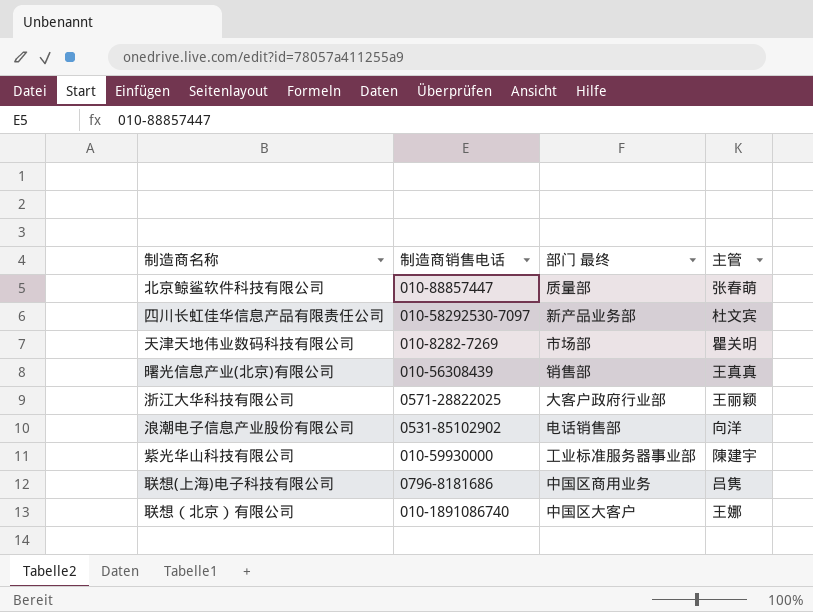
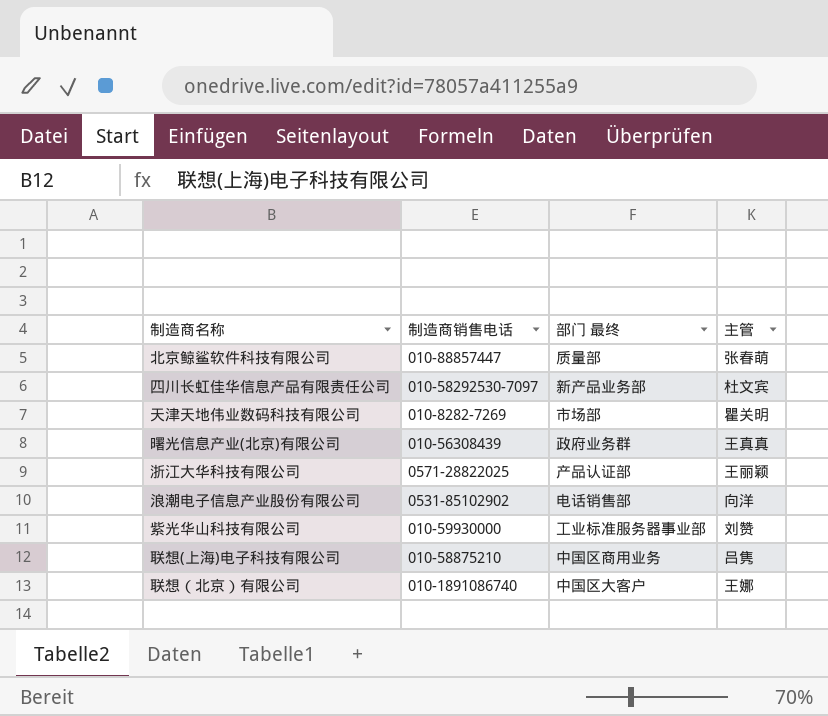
曙光信息产业(北京)有限公司 | 部门 最终: 销售部 -> 政府业务群
浙江大华科技有限公司 | 部门 最终: 大客户政府行业部 -> 产品认证部
紫光华山科技有限公司 | 主管: 陳建宇 -> 刘赞
联想(上海)电子科技有限公司 | 制造商销售电话: 0796-8181686 -> 010-58875210

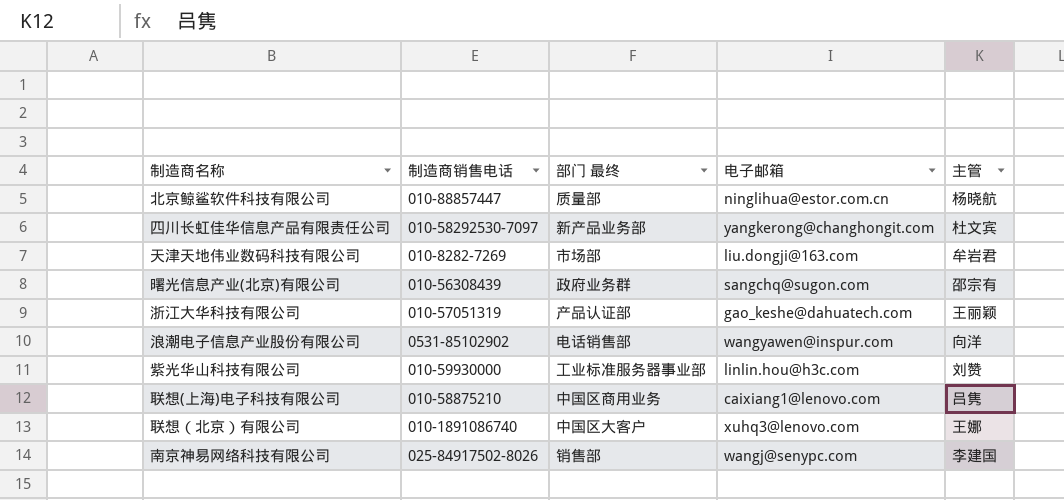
column 电子邮箱 | position: none -> 4
北京鲸鲨软件科技有限公司 | 主管: 张春萌 -> 杨晓航
天津天地伟业数码科技有限公司 | 主管: 瞿关明 -> 牟岩君
曙光信息产业(北京)有限公司 | 主管: 王真真 -> 邵宗有
浙江大华科技有限公司 | 制造商销售电话: 0571-28822025 -> 010-57051319
row 南京神易网络科技有限公司: none -> 025-84917502-8026 | 销售部 | wangj@senypc.com | 李建国

